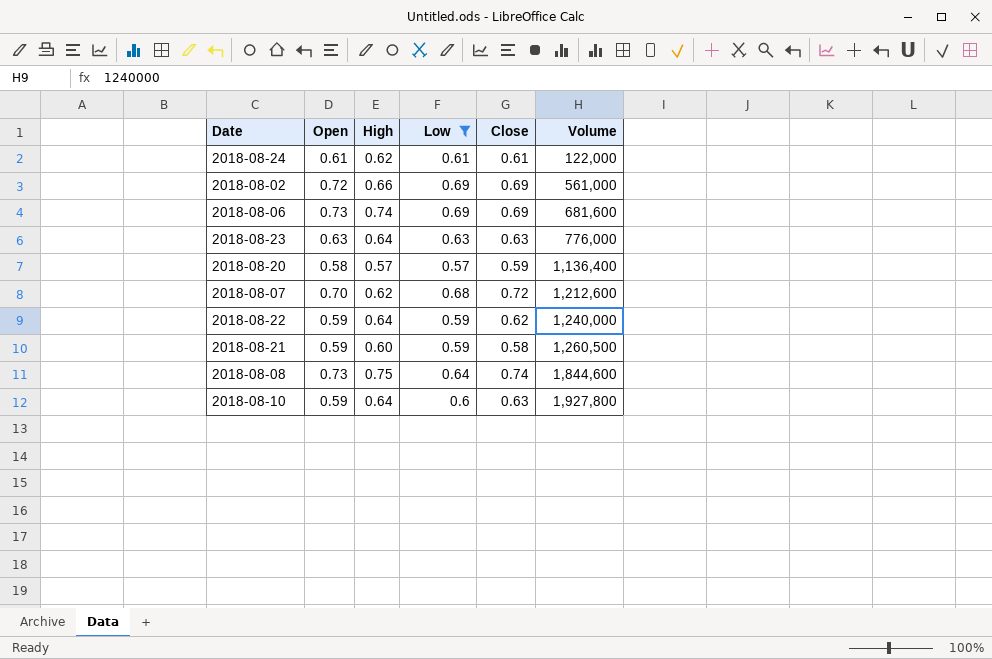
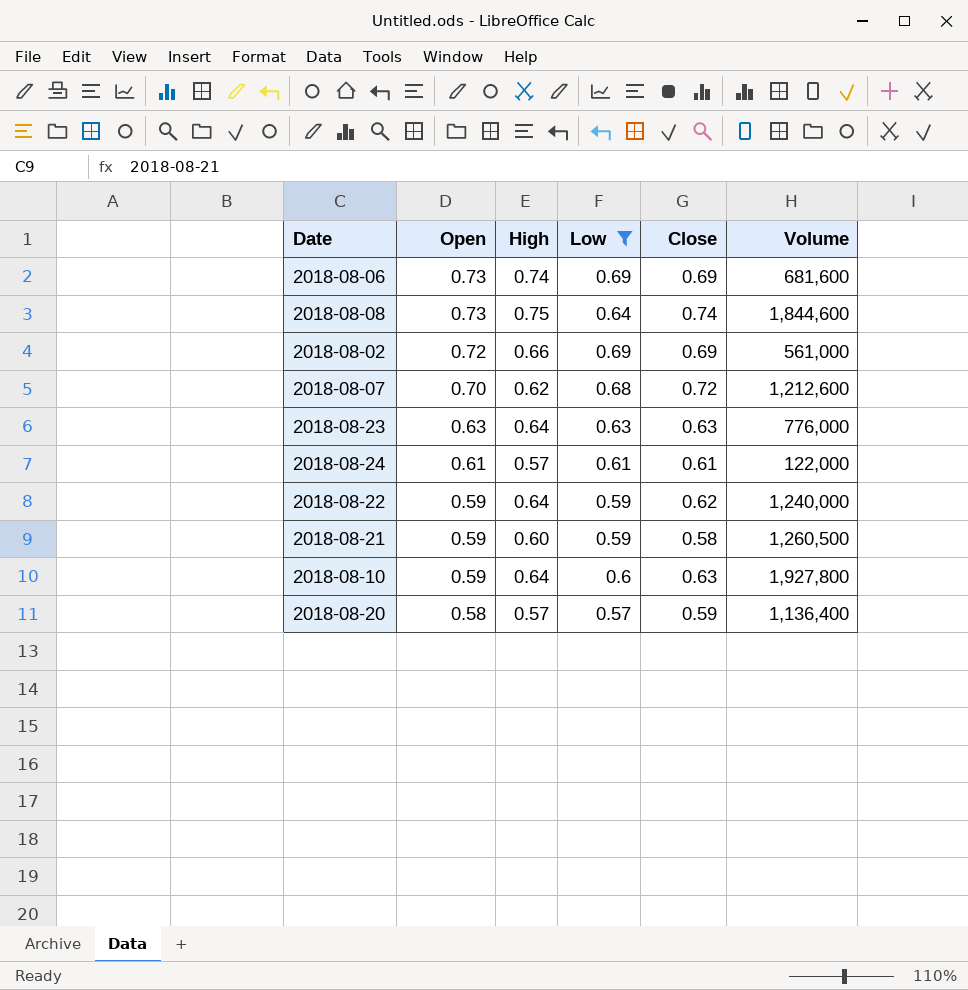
row order: Volume ascending -> Open descending
2018-08-24 | High: 0.62 -> 0.57

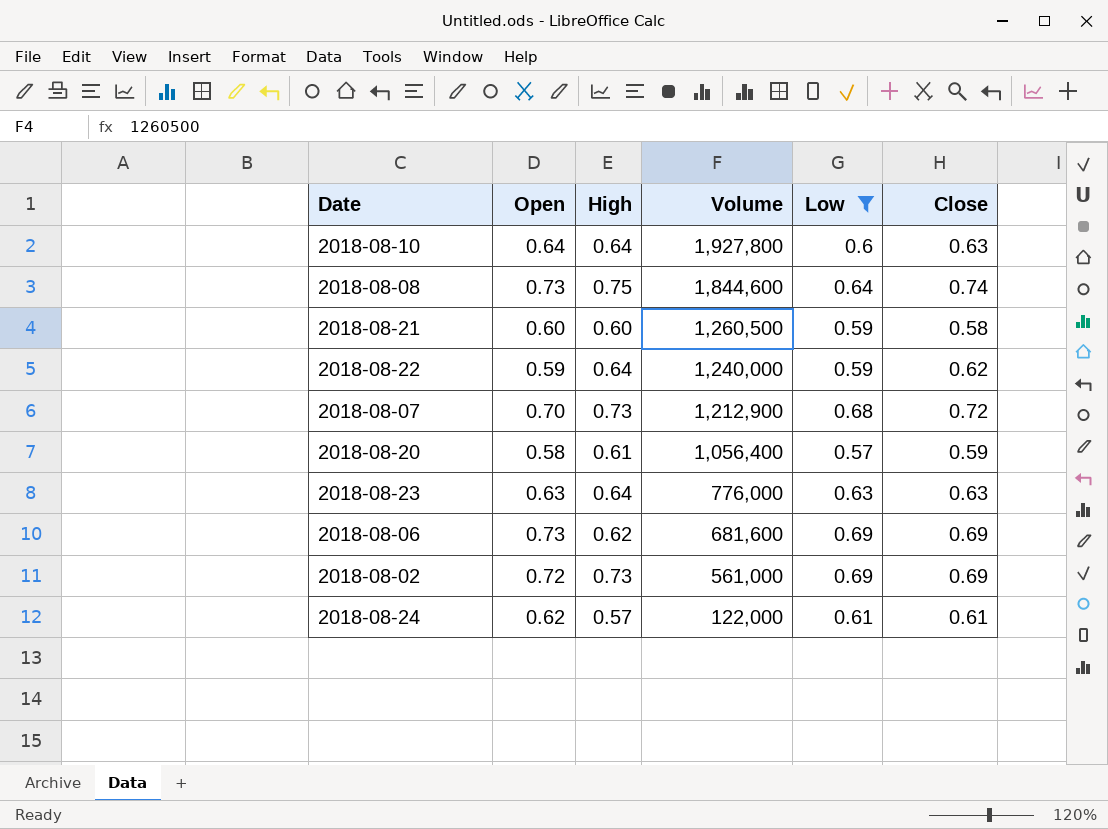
row order: Open descending -> Volume descending
column Volume | position: 6 -> 4
2018-08-10 | Open: 0.59 -> 0.64
2018-08-21 | Open: 0.59 -> 0.60
2018-08-07 | High: 0.62 -> 0.73
2018-08-07 | Volume: 1,212,600 -> 1,212,900
2018-08-20 | High: 0.57 -> 0.61
2018-08-20 | Volume: 1,136,400 -> 1,056,400
2018-08-06 | High: 0.74 -> 0.62
2018-08-02 | High: 0.66 -> 0.73
2018-08-24 | Open: 0.61 -> 0.62

